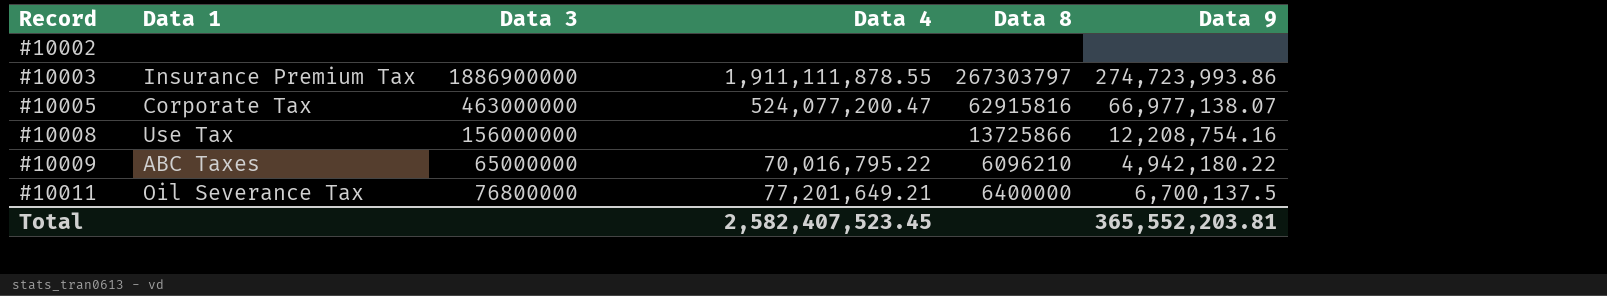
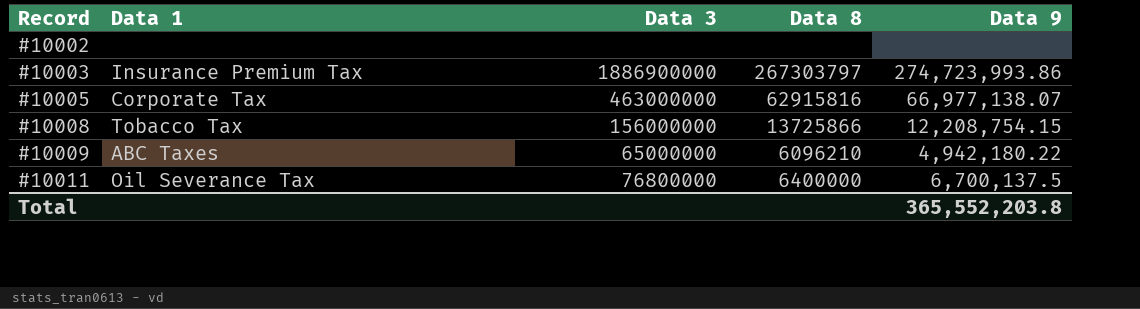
column Data 4 | position: 4 -> none
#10008 | Data 1: Use Tax -> Tobacco Tax
#10008 | Data 9: 12,208,754.16 -> 12,208,754.15
Total | Data 9: 365,552,203.81 -> 365,552,203.8

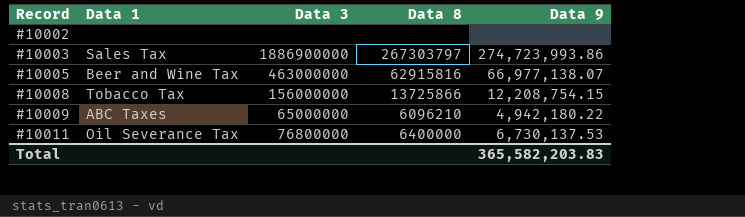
#10003 | Data 1: Insurance Premium Tax -> Sales Tax
#10005 | Data 1: Corporate Tax -> Beer and Wine Tax
#10011 | Data 9: 6,700,137.5 -> 6,730,137.53
Total | Data 9: 365,552,203.8 -> 365,582,203.83

